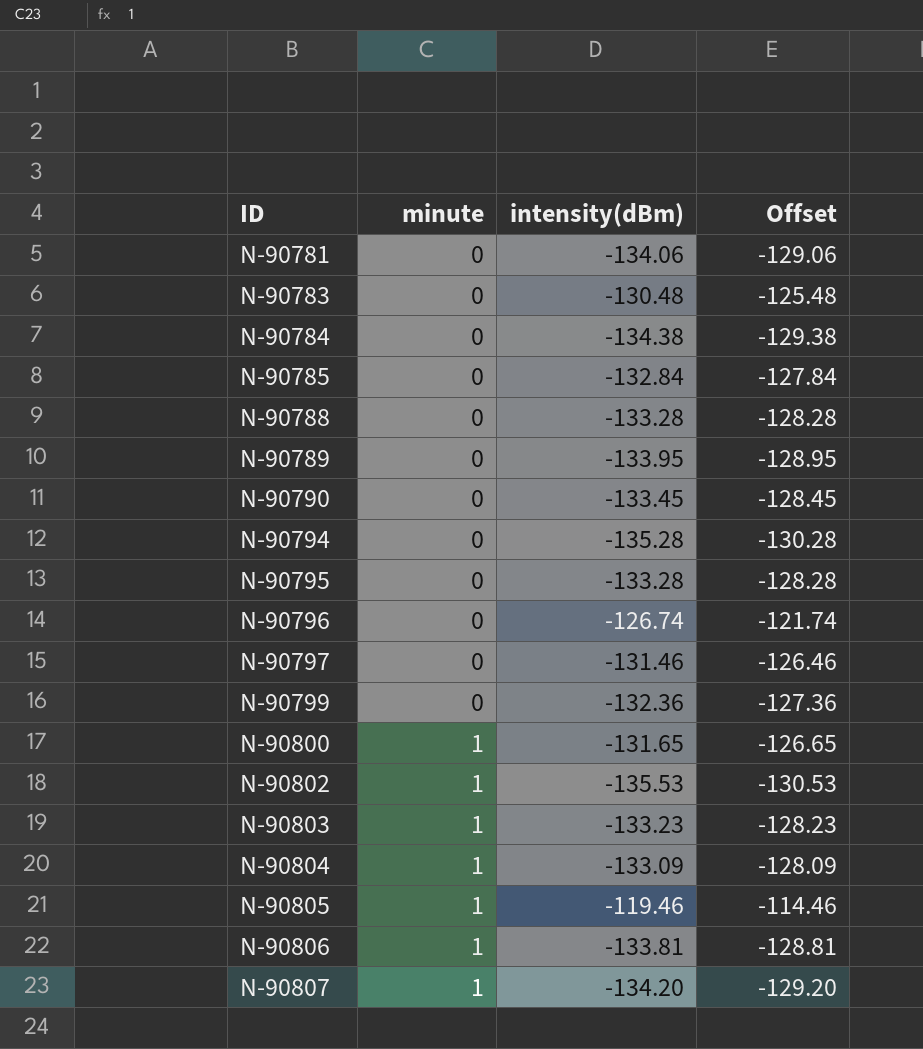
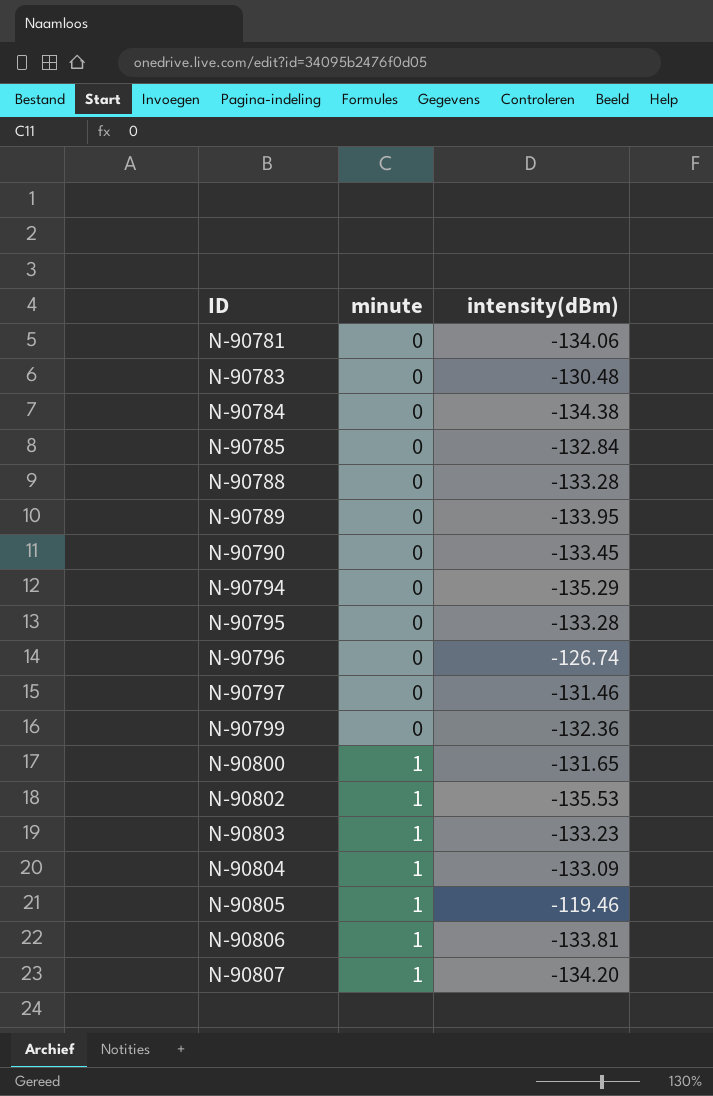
column Offset | formula: [intensity(dBm)] + 5 -> none
N-90794 | intensity(dBm): -135.28 -> -135.29

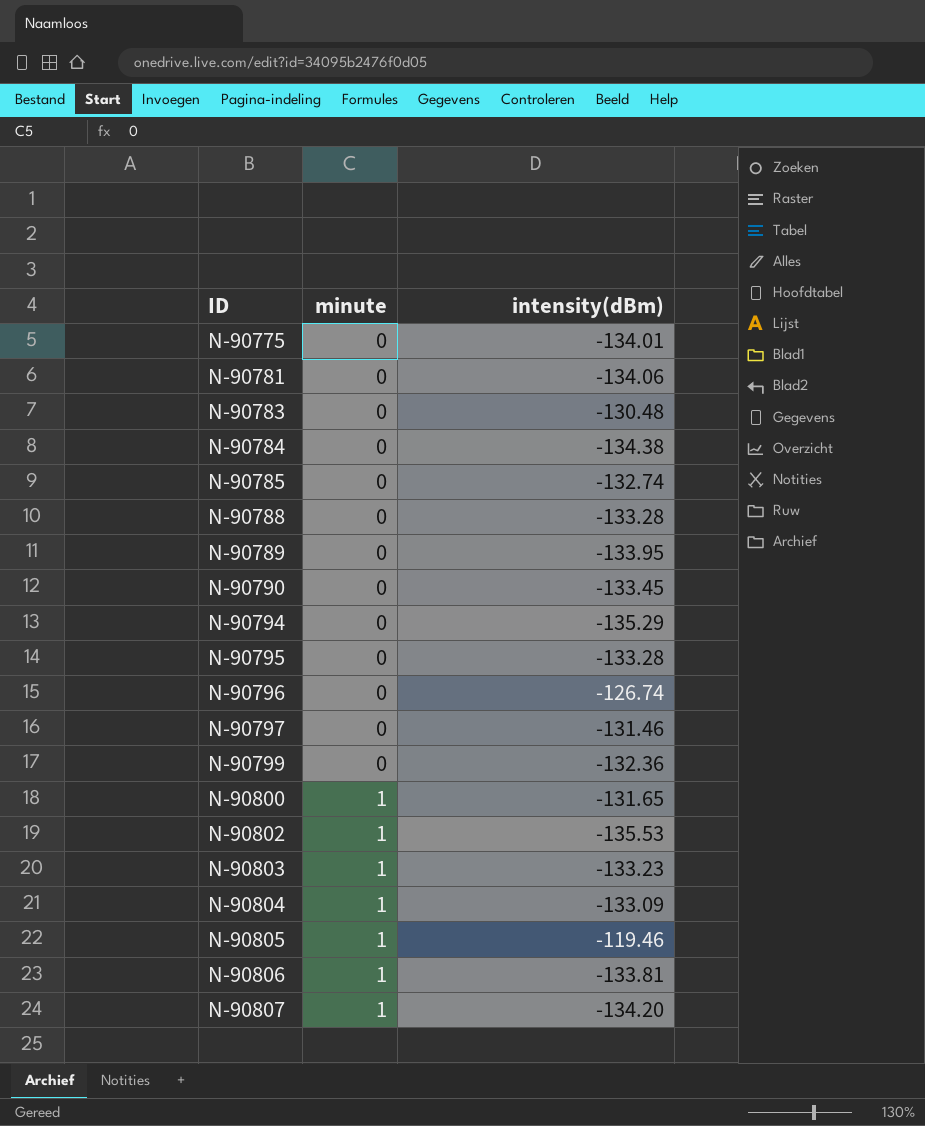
row N-90775: none -> 0 | -134.01
N-90785 | intensity(dBm): -132.84 -> -132.74

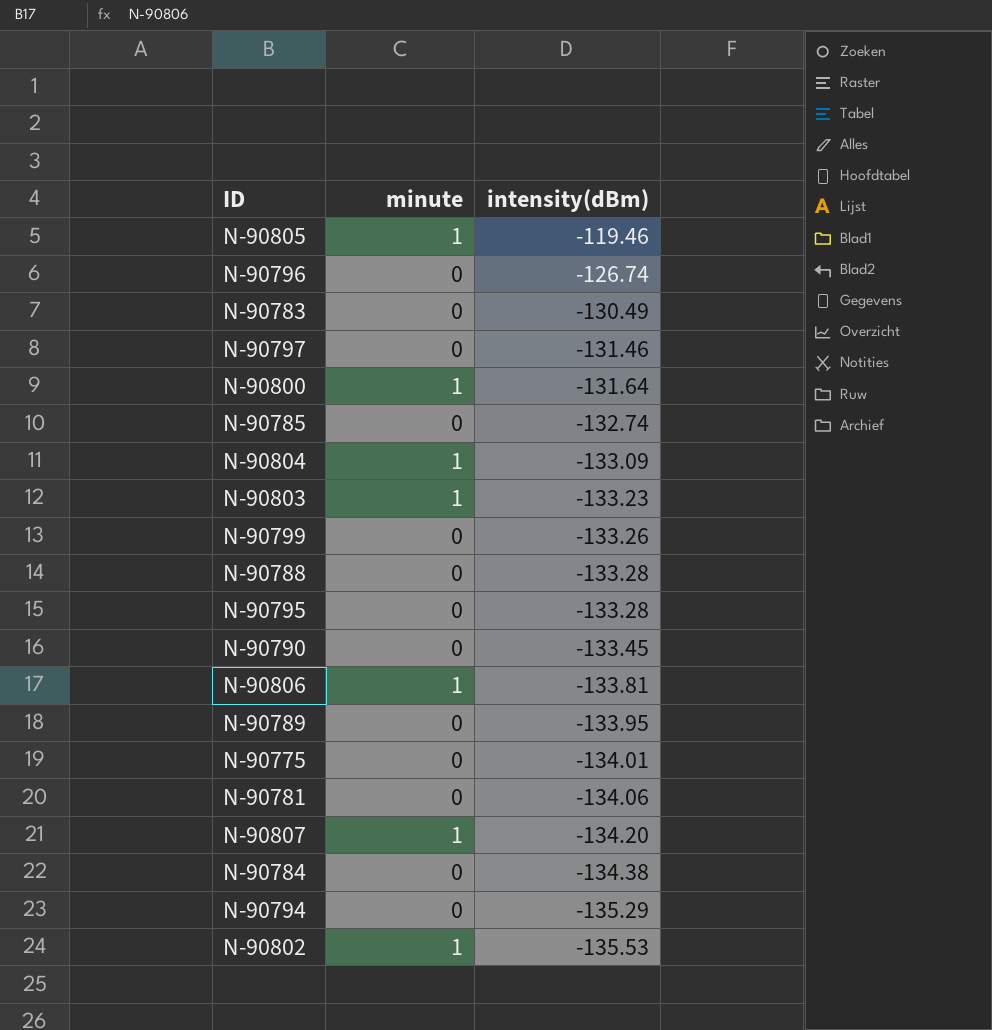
row order: ID ascending -> intensity(dBm) descending
N-90783 | intensity(dBm): -130.48 -> -130.49
N-90800 | intensity(dBm): -131.65 -> -131.64
N-90799 | intensity(dBm): -132.36 -> -133.26

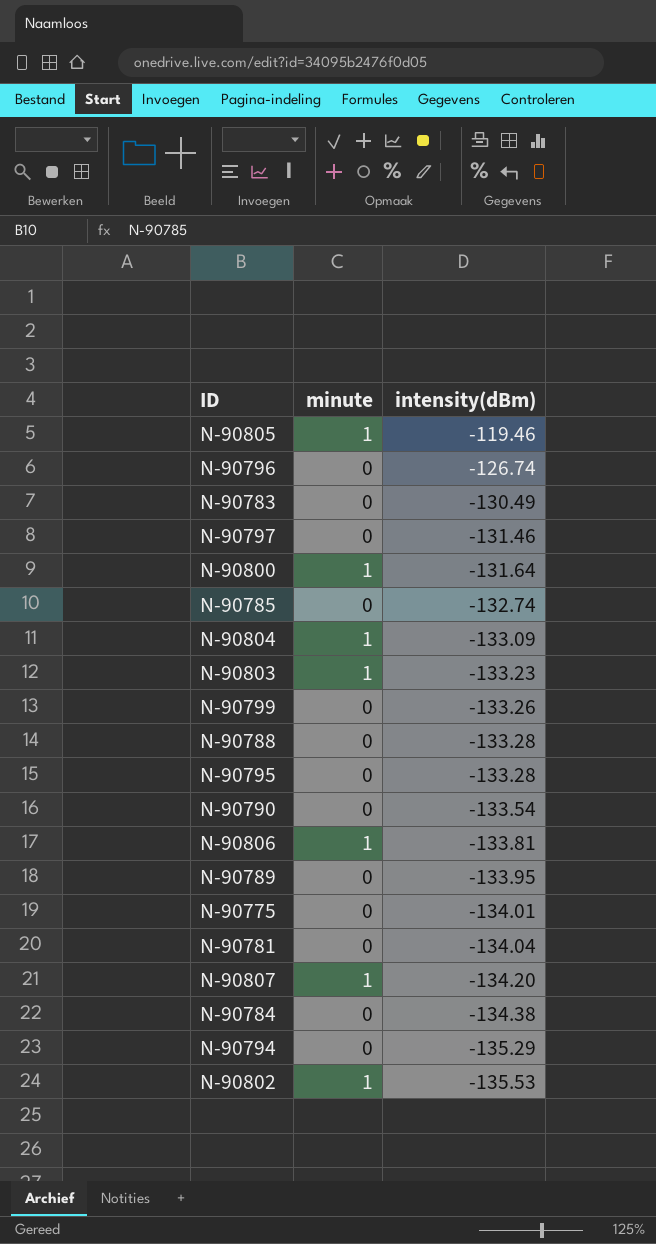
N-90790 | intensity(dBm): -133.45 -> -133.54
N-90781 | intensity(dBm): -134.06 -> -134.04

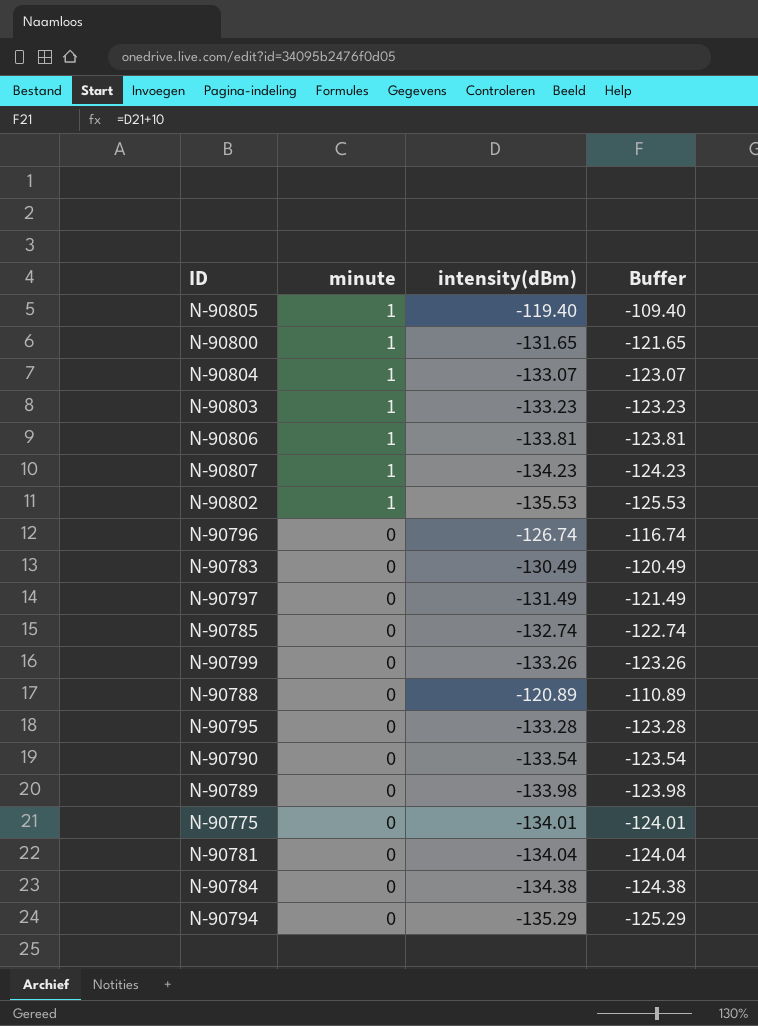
row order: intensity(dBm) descending -> minute descending
column Buffer | formula: none -> [intensity(dBm)] + 10
N-90805 | intensity(dBm): -119.46 -> -119.40
N-90800 | intensity(dBm): -131.64 -> -131.65
N-90804 | intensity(dBm): -133.09 -> -133.07
N-90807 | intensity(dBm): -134.20 -> -134.23
N-90797 | intensity(dBm): -131.46 -> -131.49
N-90788 | intensity(dBm): -133.28 -> -120.89
N-90789 | intensity(dBm): -133.95 -> -133.98

